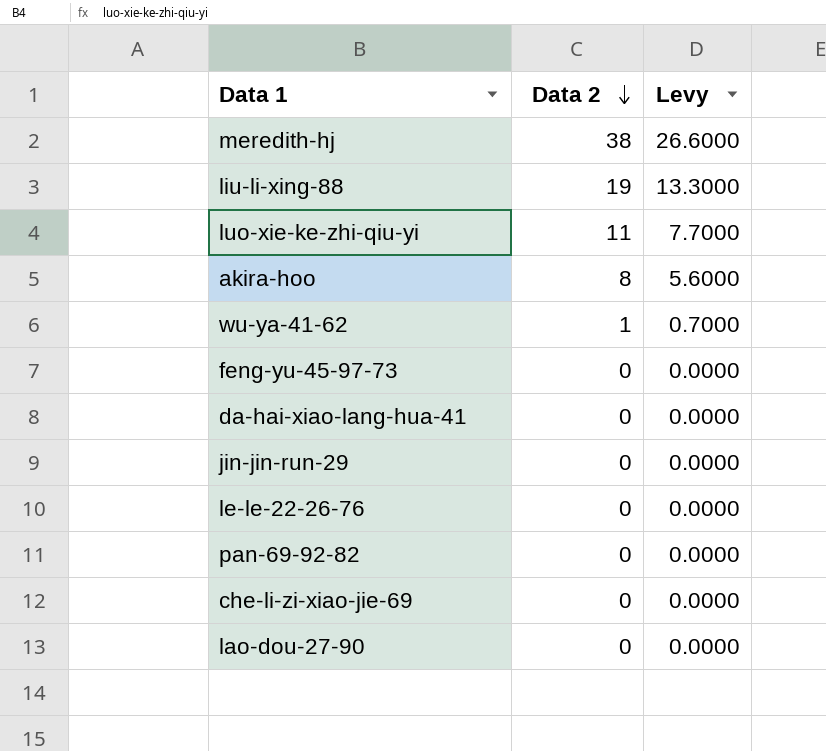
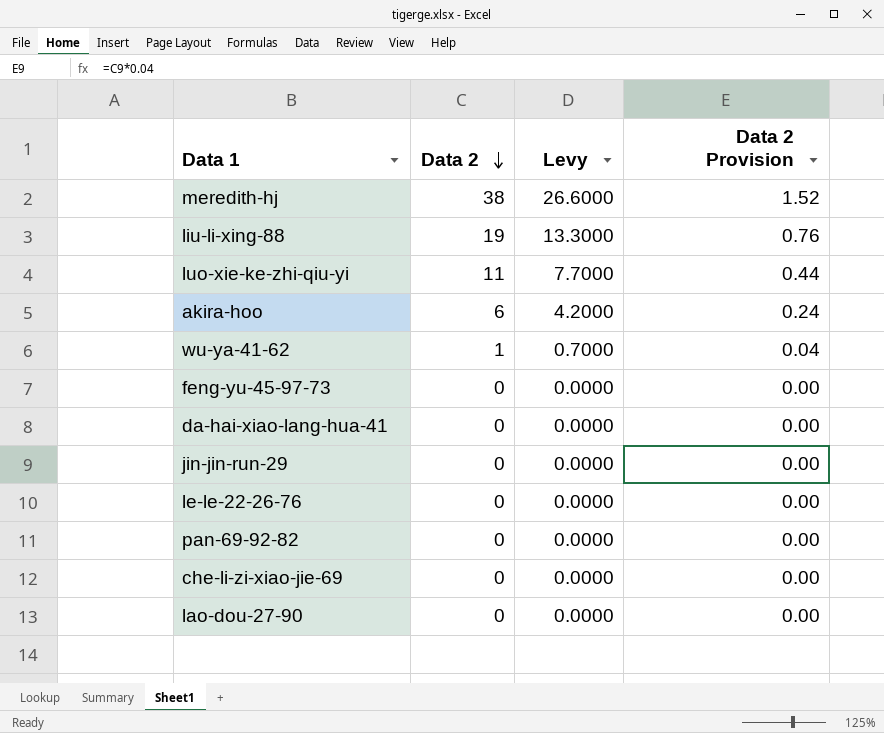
column Data 2 Provision | formula: none -> [Data 2] * 0.04
akira-hoo | Data 2: 8 -> 6
akira-hoo | Levy: 5.6000 -> 4.2000

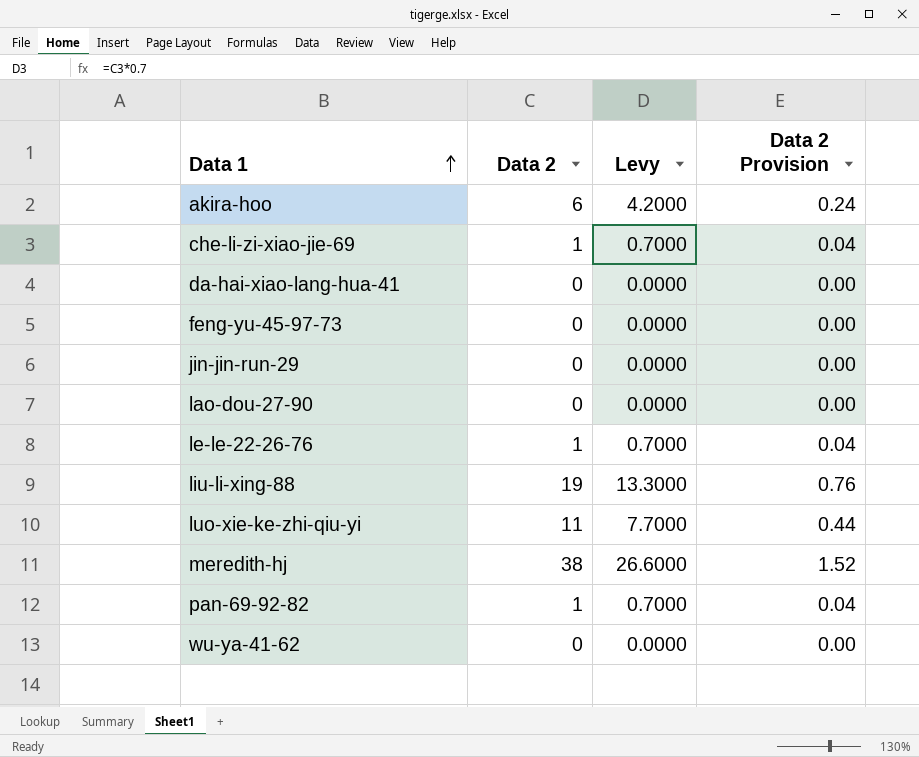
row order: Data 2 descending -> Data 1 ascending
che-li-zi-xiao-jie-69 | Data 2: 0 -> 1
che-li-zi-xiao-jie-69 | Levy: 0.0000 -> 0.7000
che-li-zi-xiao-jie-69 | Data 2 Provision: 0.00 -> 0.04
le-le-22-26-76 | Data 2: 0 -> 1
le-le-22-26-76 | Levy: 0.0000 -> 0.7000
le-le-22-26-76 | Data 2 Provision: 0.00 -> 0.04
pan-69-92-82 | Data 2: 0 -> 1
pan-69-92-82 | Levy: 0.0000 -> 0.7000
pan-69-92-82 | Data 2 Provision: 0.00 -> 0.04
wu-ya-41-62 | Data 2: 1 -> 0
wu-ya-41-62 | Levy: 0.7000 -> 0.0000
wu-ya-41-62 | Data 2 Provision: 0.04 -> 0.00

